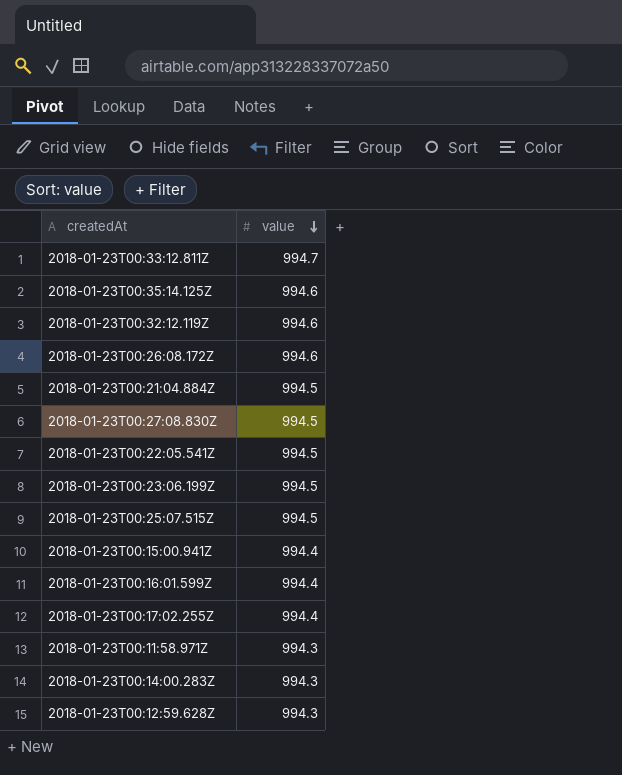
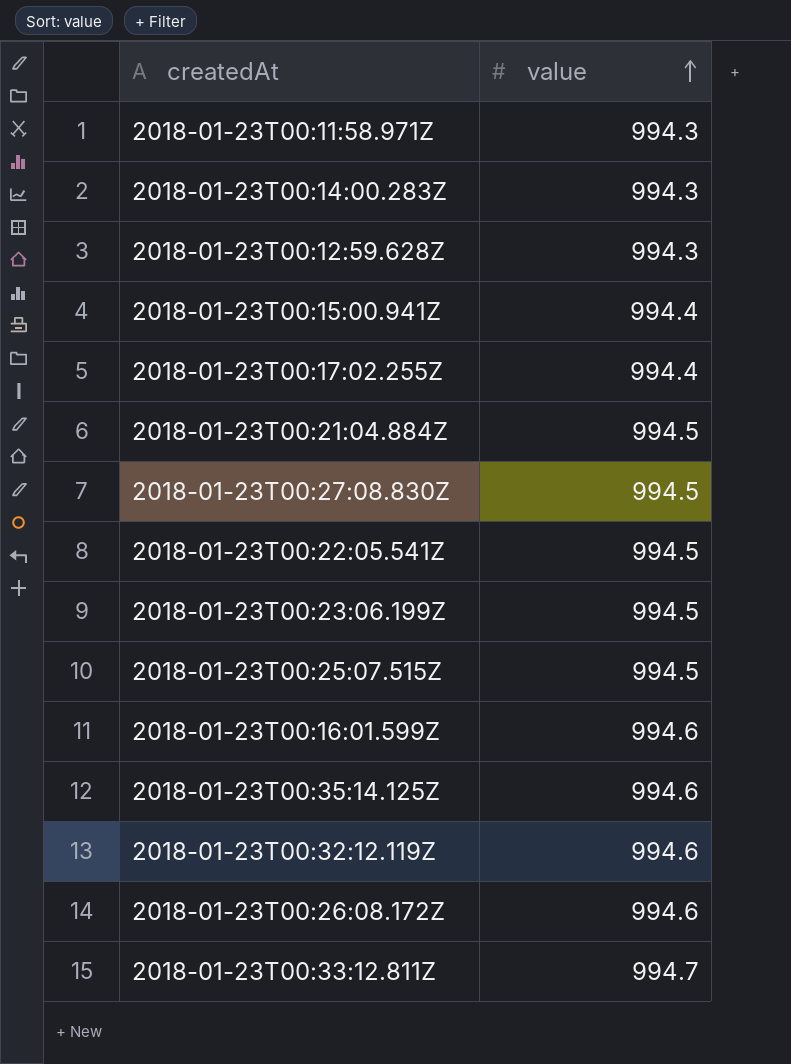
row order: value descending -> value ascending
2018-01-23T00:16:01.599Z | value: 994.4 -> 994.6

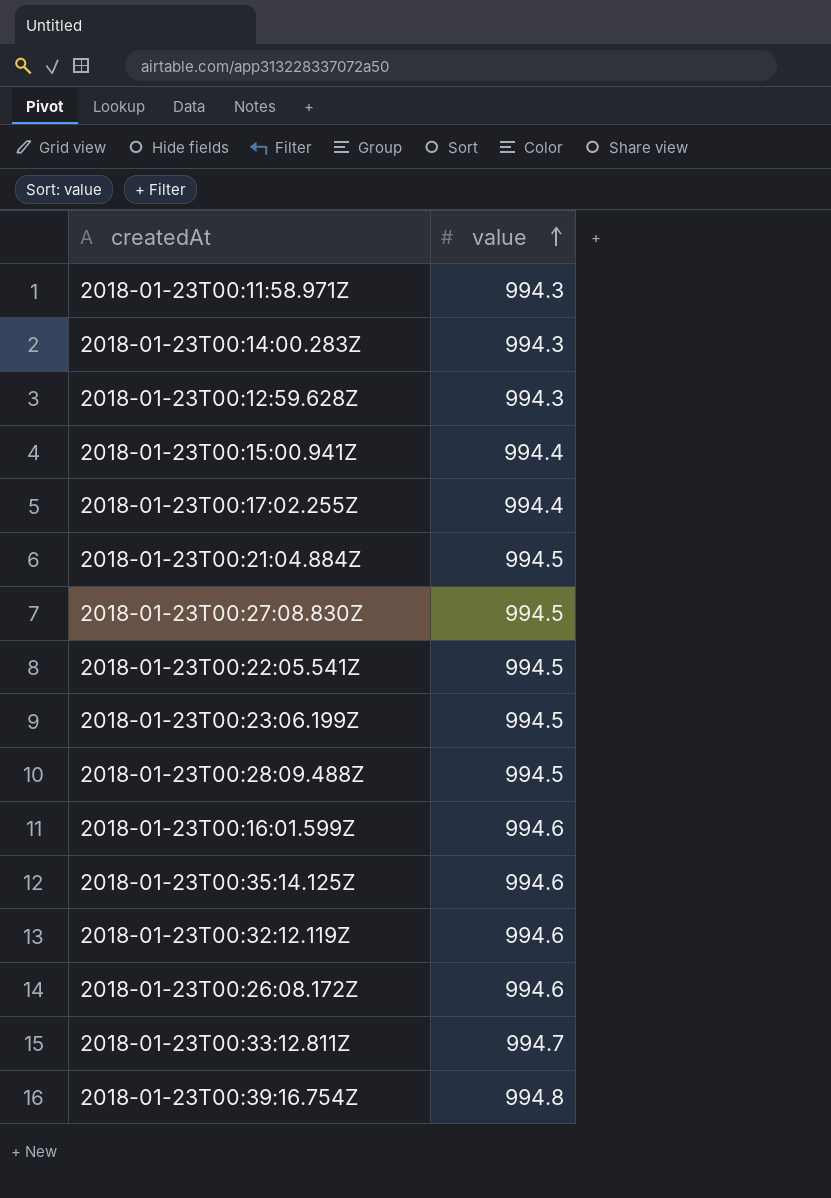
row 2018-01-23T00:25:07.515Z: 994.5 -> none
row 2018-01-23T00:28:09.488Z: none -> 994.5
row 2018-01-23T00:39:16.754Z: none -> 994.8

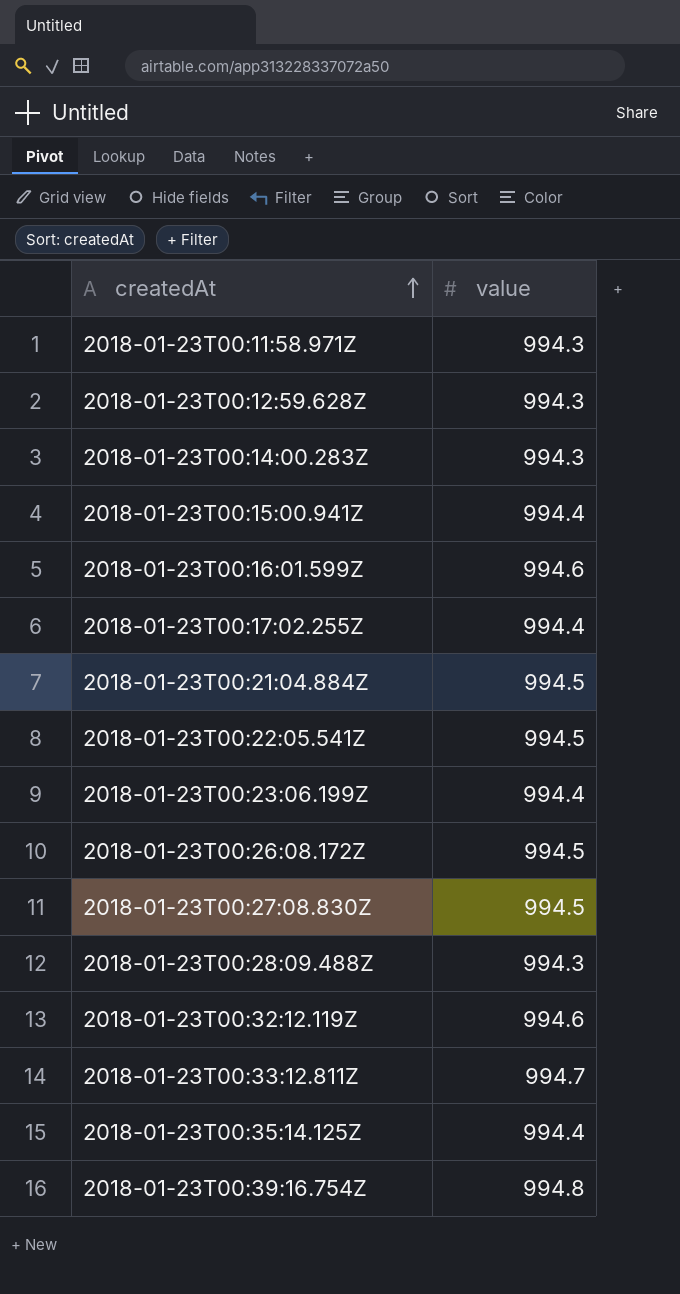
row order: value ascending -> createdAt ascending
2018-01-23T00:23:06.199Z | value: 994.5 -> 994.4
2018-01-23T00:26:08.172Z | value: 994.6 -> 994.5
2018-01-23T00:28:09.488Z | value: 994.5 -> 994.3
2018-01-23T00:35:14.125Z | value: 994.6 -> 994.4

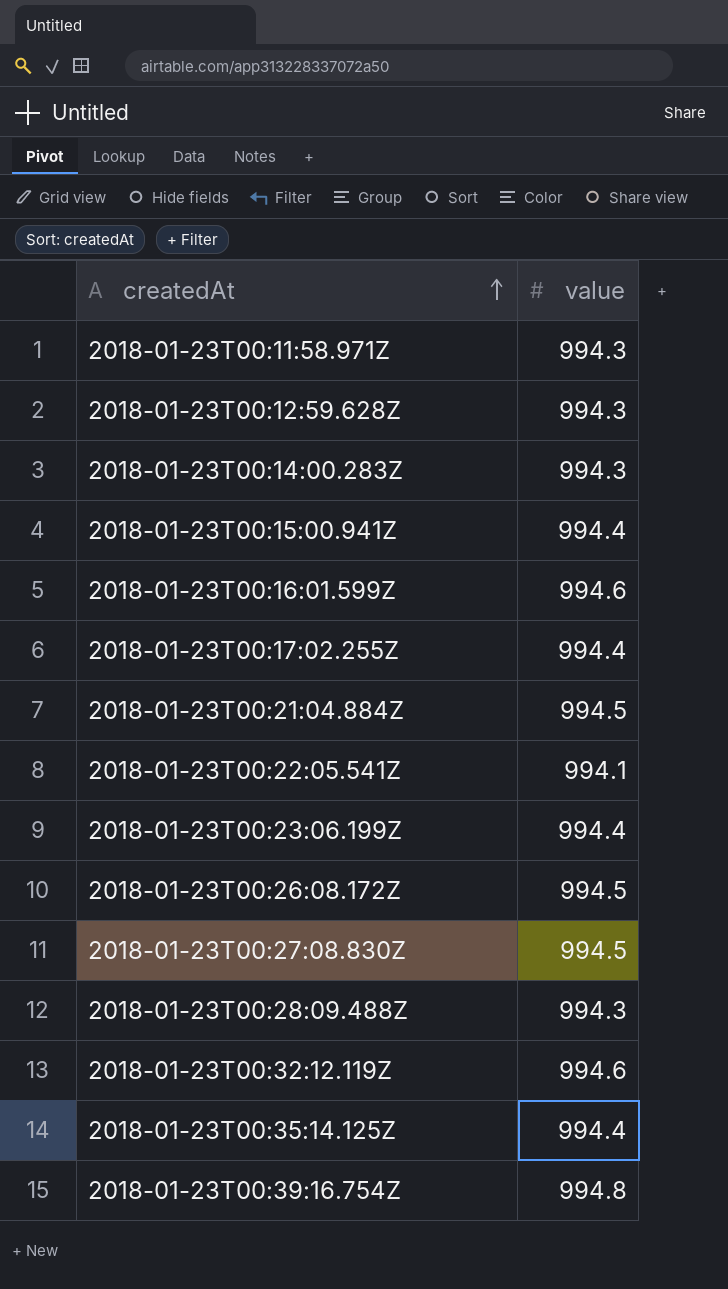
row 2018-01-23T00:33:12.811Z: 994.7 -> none
2018-01-23T00:22:05.541Z | value: 994.5 -> 994.1

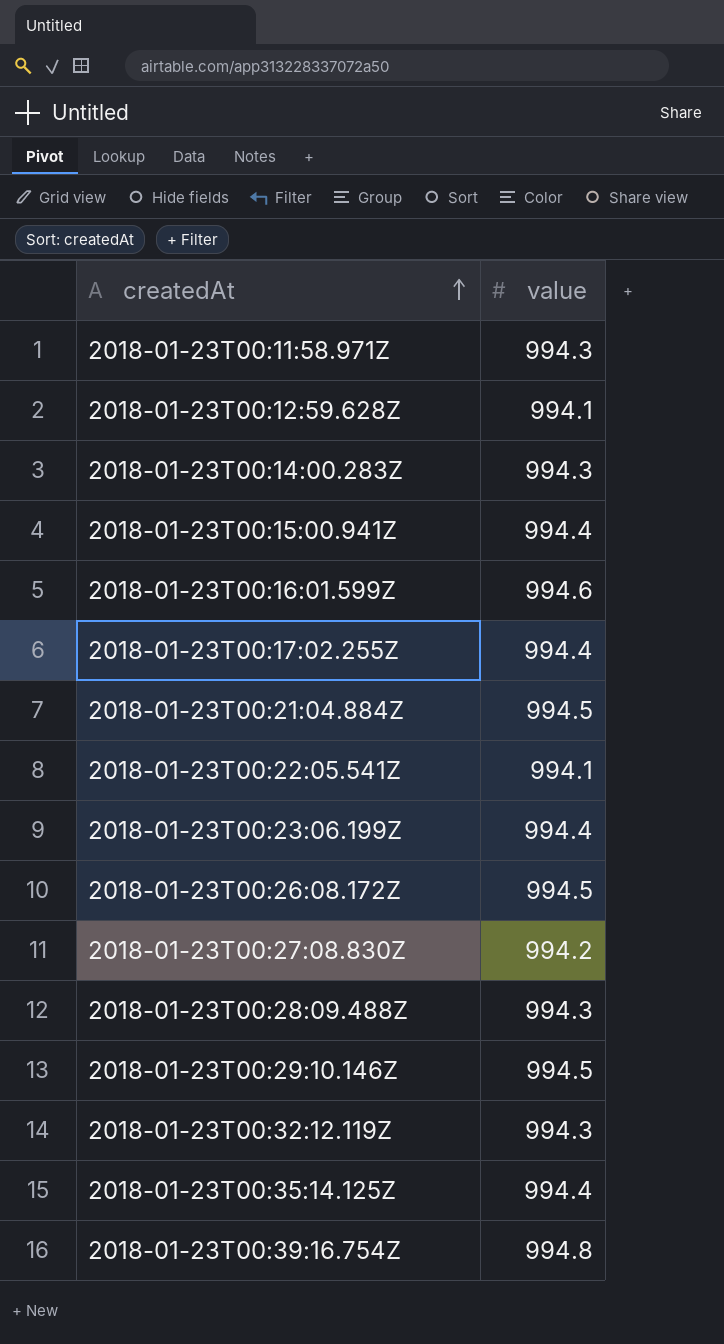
2018-01-23T00:12:59.628Z | value: 994.3 -> 994.1
2018-01-23T00:27:08.830Z | value: 994.5 -> 994.2
row 2018-01-23T00:29:10.146Z: none -> 994.5
2018-01-23T00:32:12.119Z | value: 994.6 -> 994.3

